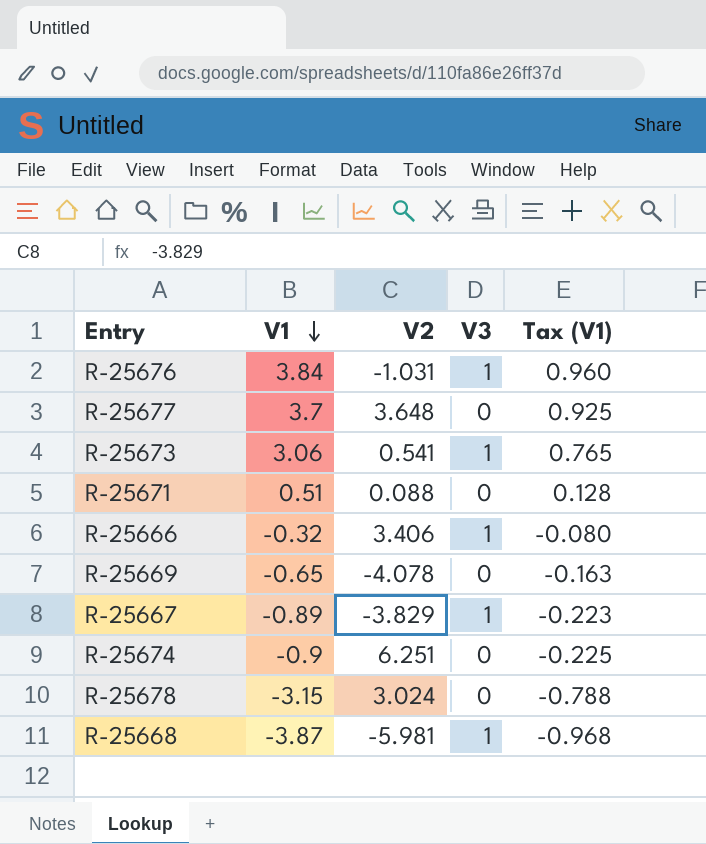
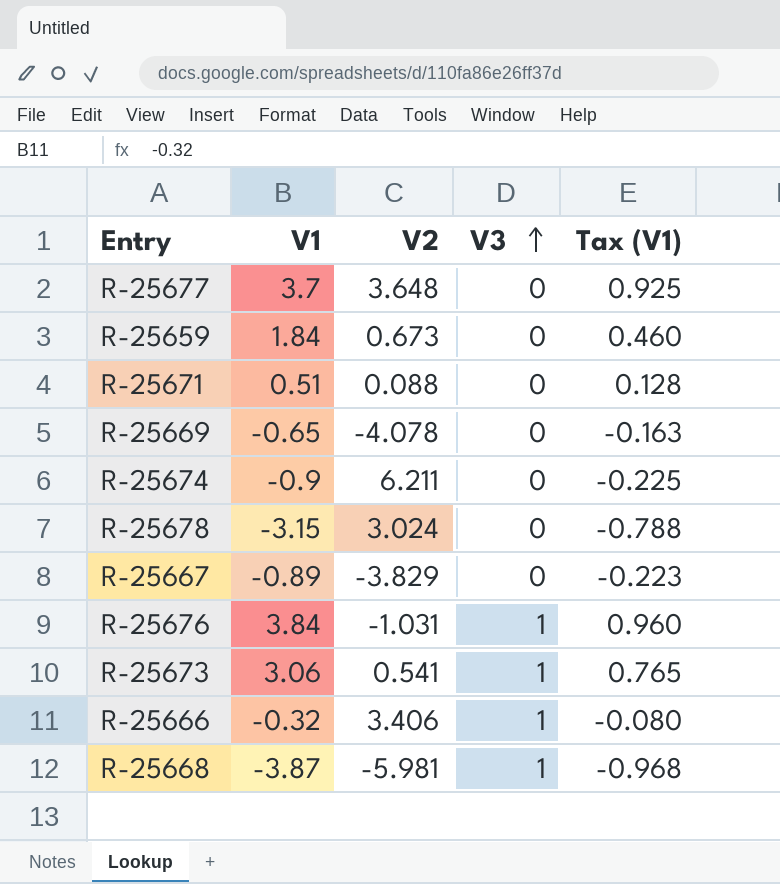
row order: V1 descending -> V3 ascending
row R-25659: none -> 1.84 | 0.673 | 0 | 0.460
R-25674 | V2: 6.251 -> 6.211
R-25667 | V3: 1 -> 0

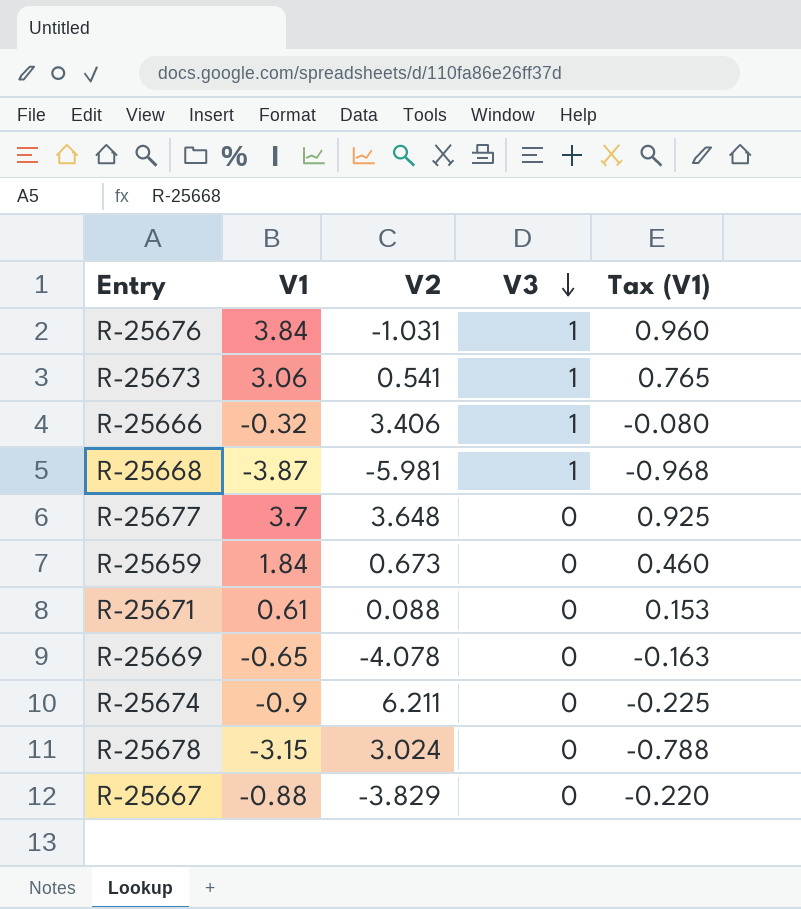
row order: V3 ascending -> V3 descending
R-25671 | V1: 0.51 -> 0.61
R-25671 | Tax (V1): 0.128 -> 0.153
R-25667 | V1: -0.89 -> -0.88
R-25667 | Tax (V1): -0.223 -> -0.220

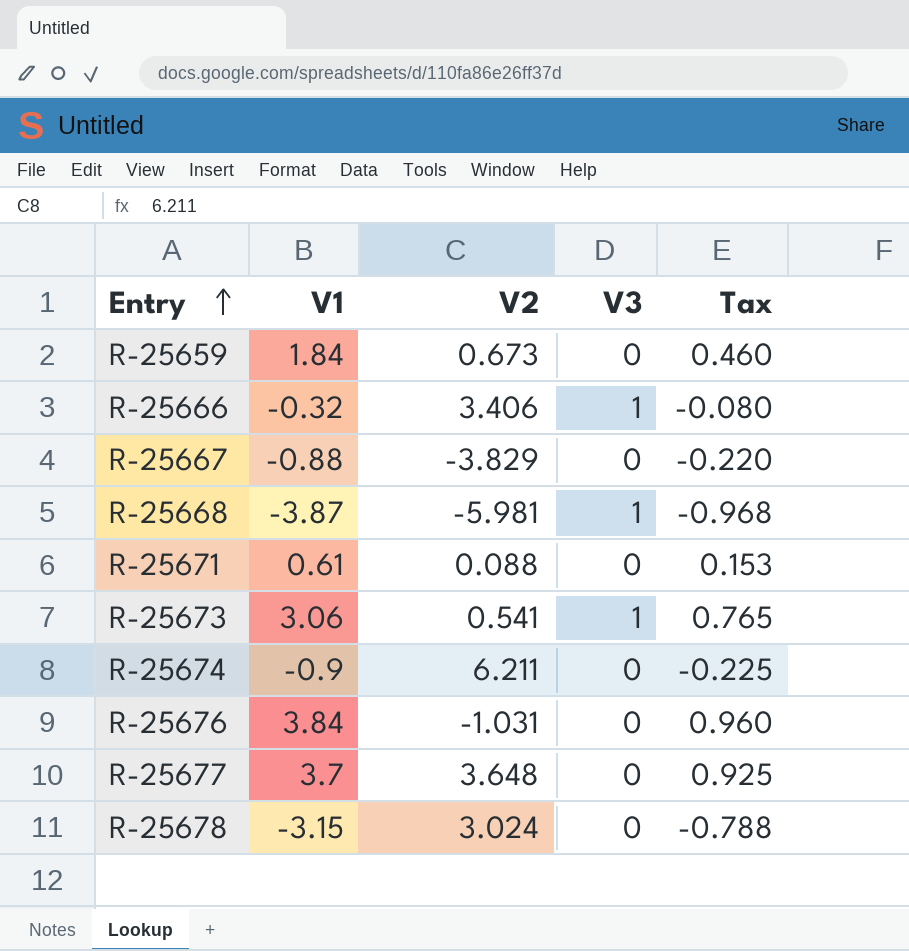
row order: V3 descending -> Entry ascending
column name: Tax (V1) -> Tax
row R-25669: -0.65 | -4.078 | 0 | -0.163 -> none
R-25676 | V3: 1 -> 0

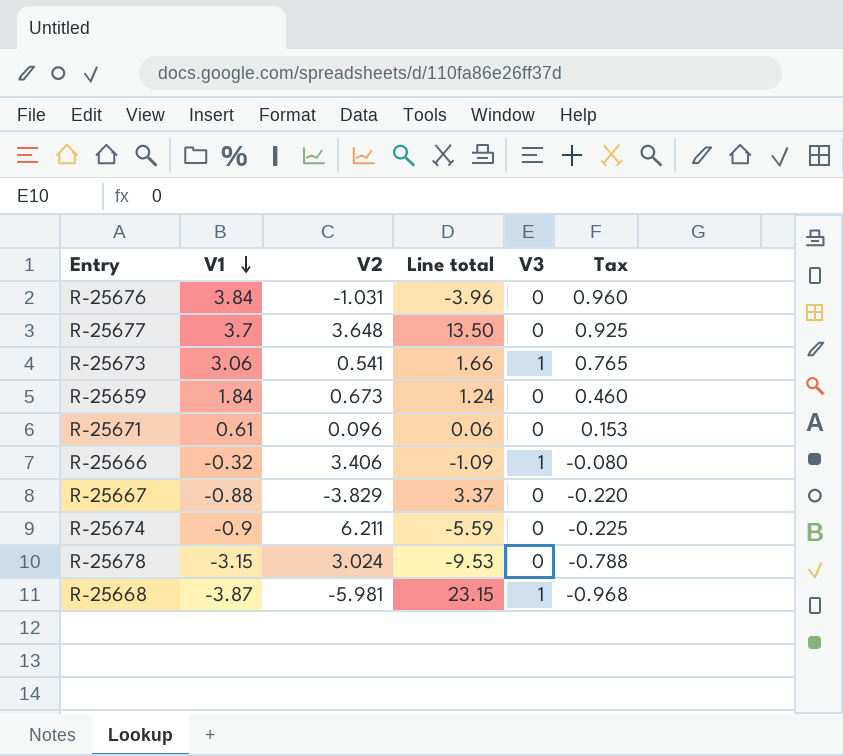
row order: Entry ascending -> V1 descending
column Line total | formula: none -> [V1] * [V2]
R-25671 | V2: 0.088 -> 0.096

